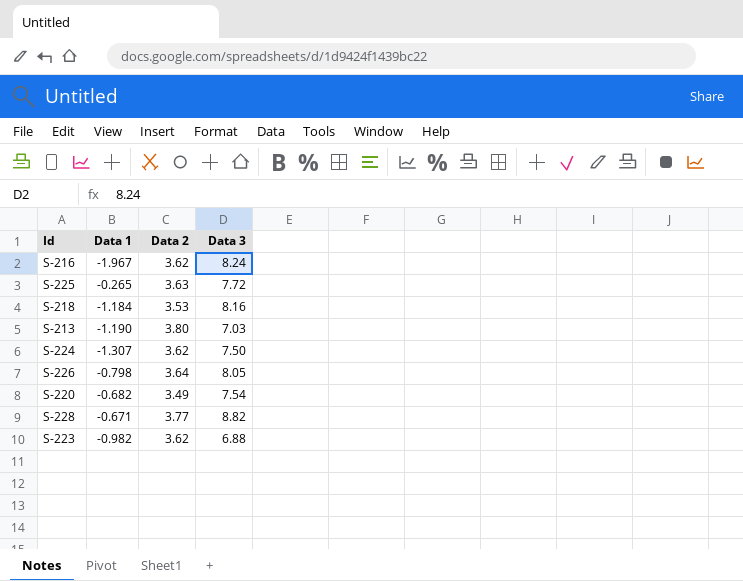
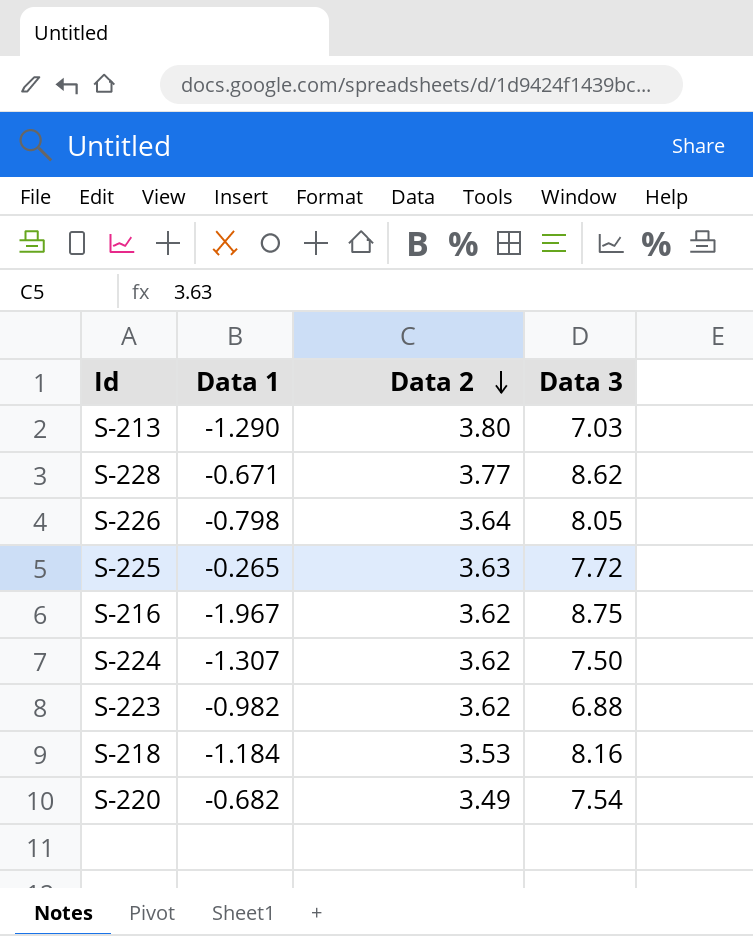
row order: none -> Data 2 descending
S-213 | Data 1: -1.190 -> -1.290
S-228 | Data 3: 8.82 -> 8.62
S-216 | Data 3: 8.24 -> 8.75

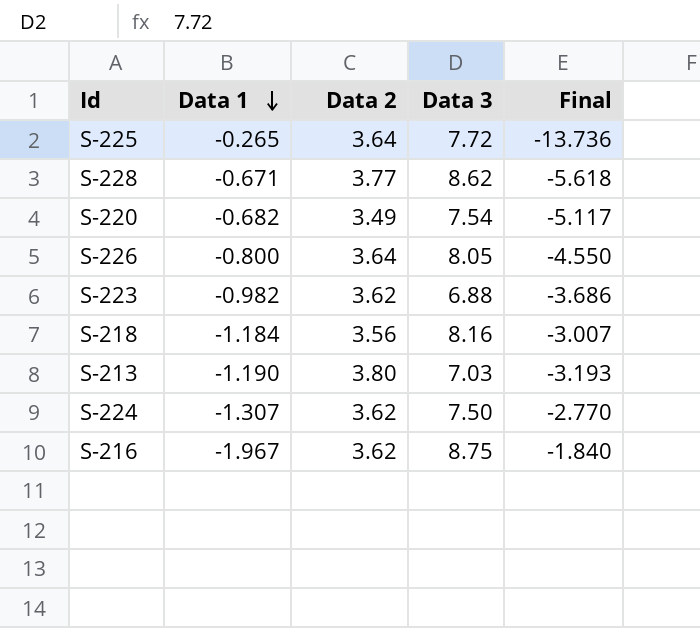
row order: Data 2 descending -> Data 1 descending
column Final | formula: none -> [Data 2] / [Data 1]
S-225 | Data 2: 3.63 -> 3.64
S-226 | Data 1: -0.798 -> -0.800
S-218 | Data 2: 3.53 -> 3.56
S-213 | Data 1: -1.290 -> -1.190

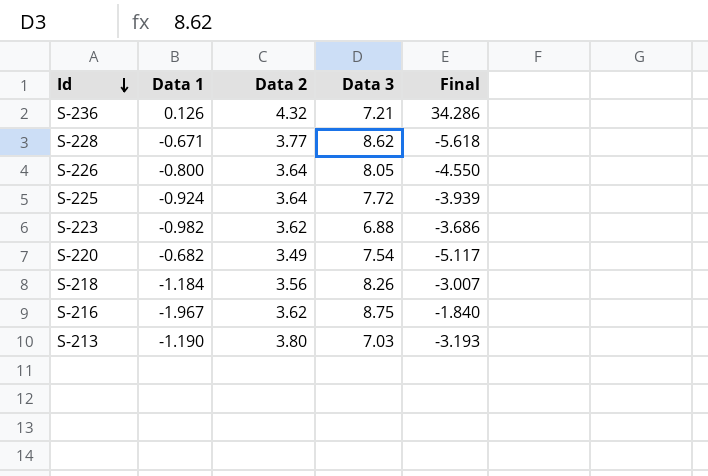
row order: Data 1 descending -> Id descending
row S-224: -1.307 | 3.62 | 7.50 | -2.770 -> none
row S-236: none -> 0.126 | 4.32 | 7.21 | 34.286
S-225 | Data 1: -0.265 -> -0.924
S-225 | Final: -13.736 -> -3.939
S-218 | Data 3: 8.16 -> 8.26

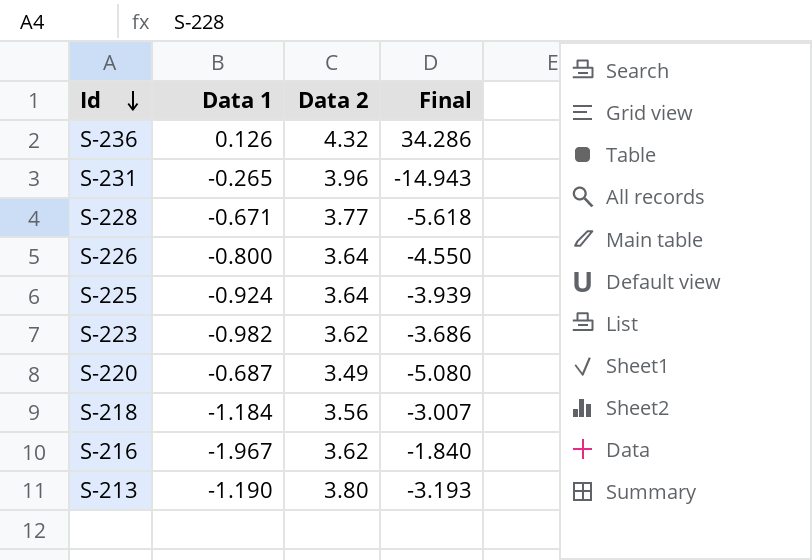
column Data 3 | position: 4 -> none
row S-231: none -> -0.265 | 3.96 | -14.943
S-220 | Data 1: -0.682 -> -0.687
S-220 | Final: -5.117 -> -5.080

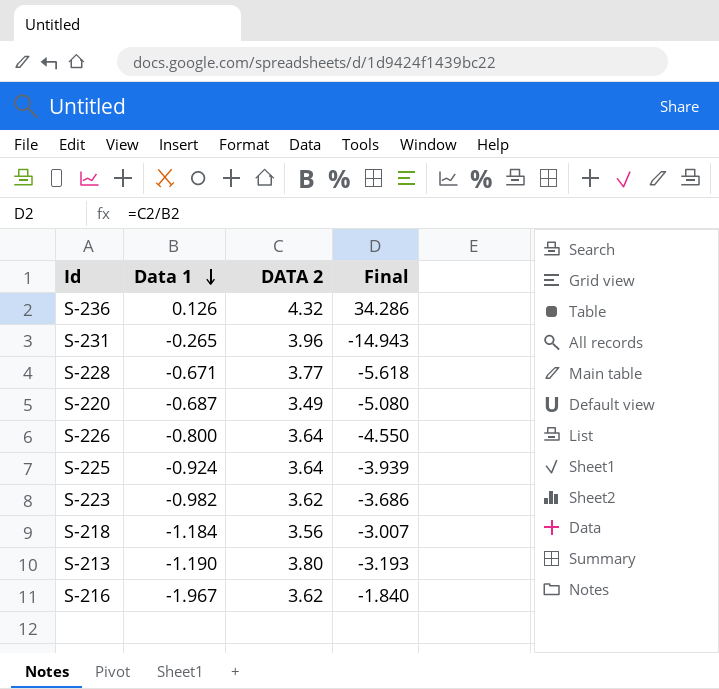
row order: Id descending -> Data 1 descending
column name: Data 2 -> DATA 2

